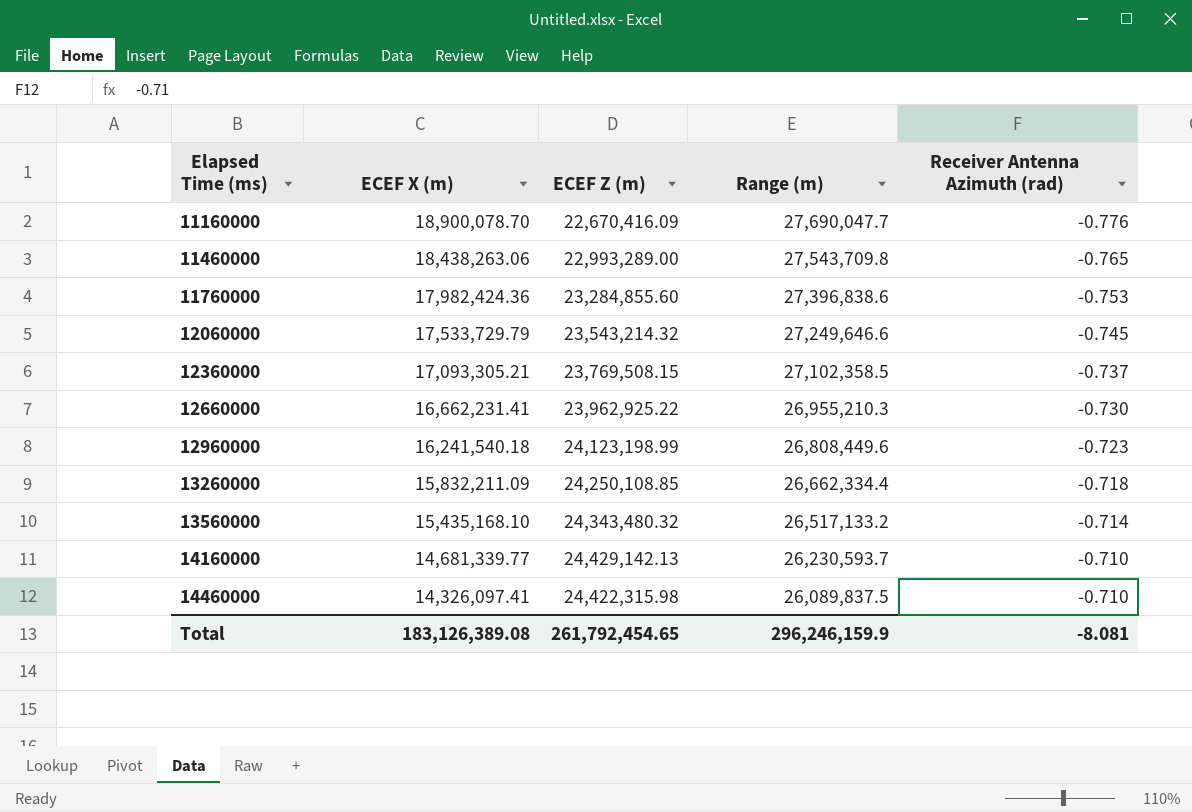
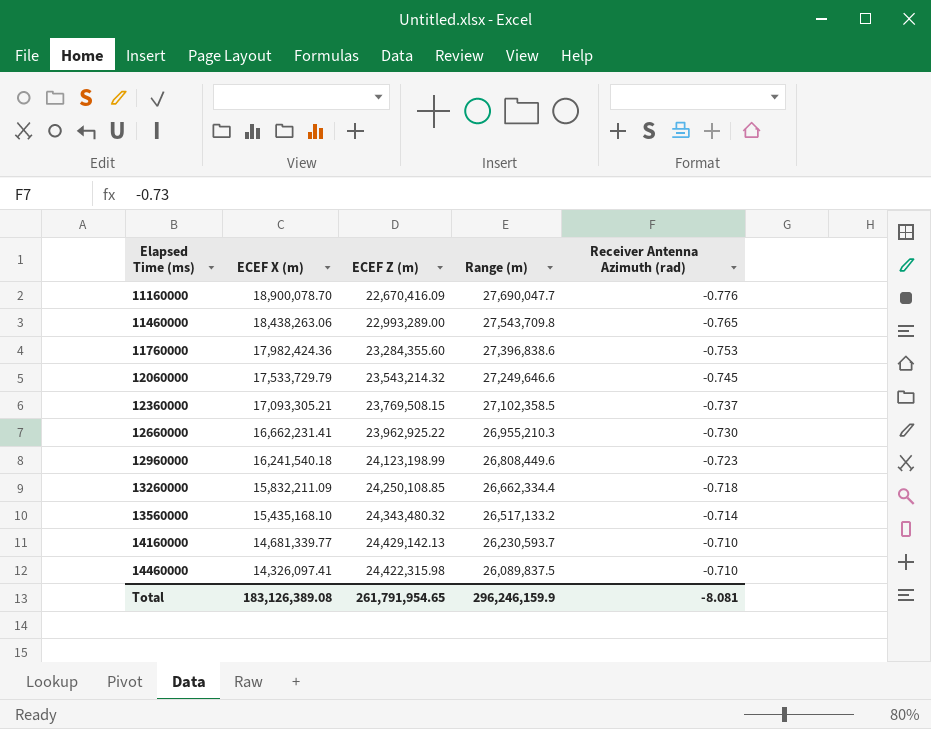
11760000 | ECEF Z (m): 23,284,855.60 -> 23,284,355.60
Total | ECEF Z (m): 261,792,454.65 -> 261,791,954.65

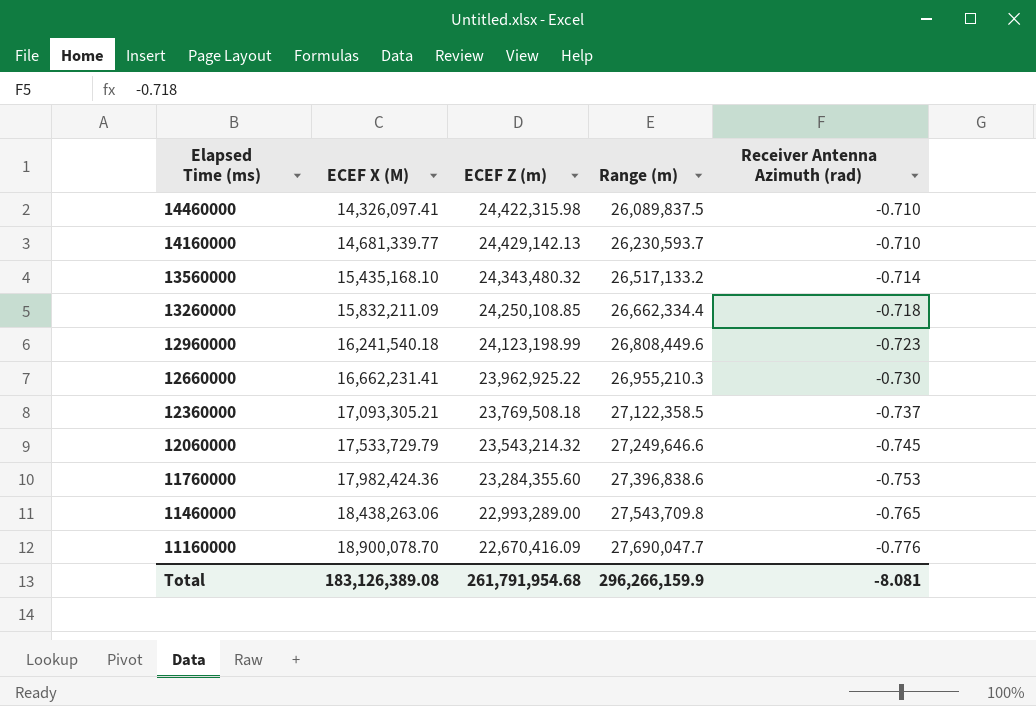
row order: Elapsed Time (ms) ascending -> Elapsed Time (ms) descending
column name: ECEF X (m) -> ECEF X (M)
12360000 | ECEF Z (m): 23,769,508.15 -> 23,769,508.18
12360000 | Range (m): 27,102,358.5 -> 27,122,358.5
Total | ECEF Z (m): 261,791,954.65 -> 261,791,954.68
Total | Range (m): 296,246,159.9 -> 296,266,159.9

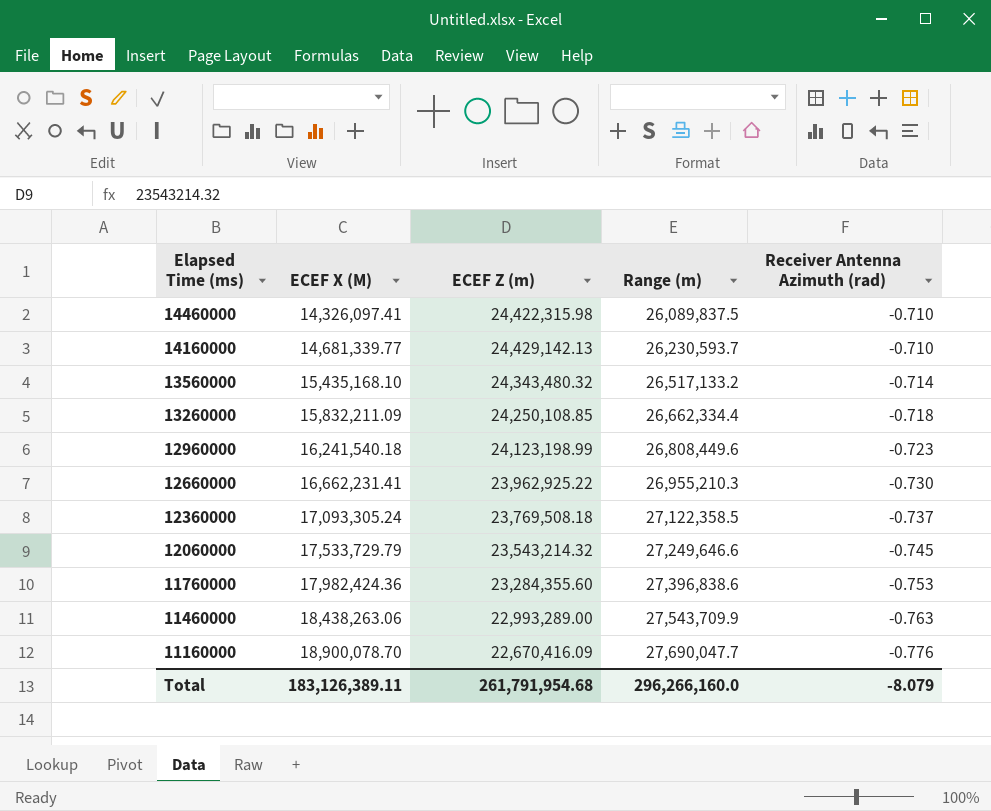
12360000 | ECEF X (M): 17,093,305.21 -> 17,093,305.24
11460000 | Range (m): 27,543,709.8 -> 27,543,709.9
11460000 | Receiver Antenna Azimuth (rad): -0.765 -> -0.763
Total | ECEF X (M): 183,126,389.08 -> 183,126,389.11
Total | Range (m): 296,266,159.9 -> 296,266,160.0
Total | Receiver Antenna Azimuth (rad): -8.081 -> -8.079

